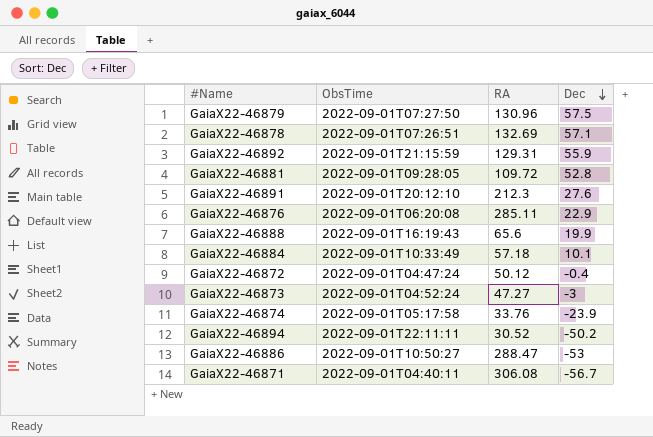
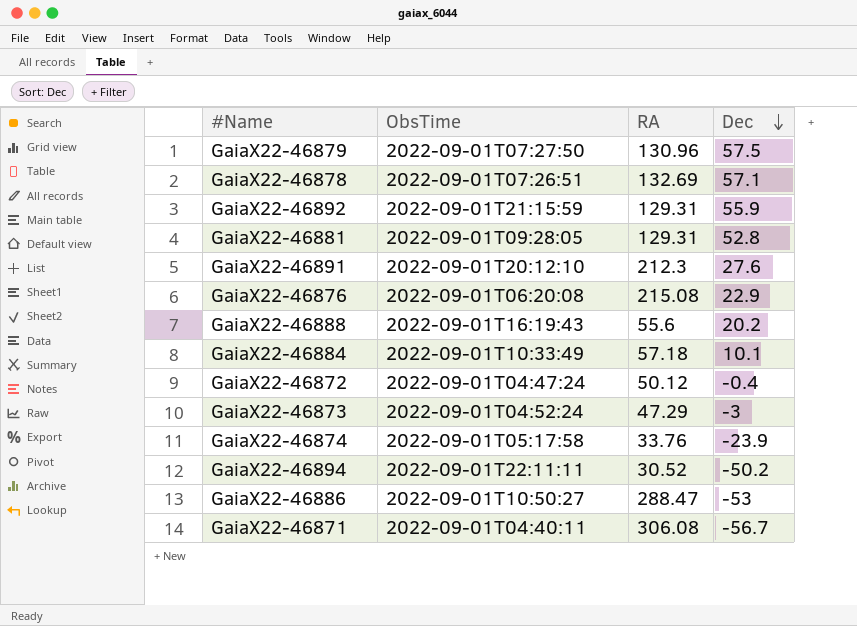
GaiaX22-46881 | RA: 109.72 -> 129.31
GaiaX22-46876 | RA: 285.11 -> 215.08
GaiaX22-46888 | RA: 65.6 -> 55.6
GaiaX22-46888 | Dec: 19.9 -> 20.2
GaiaX22-46873 | RA: 47.27 -> 47.29

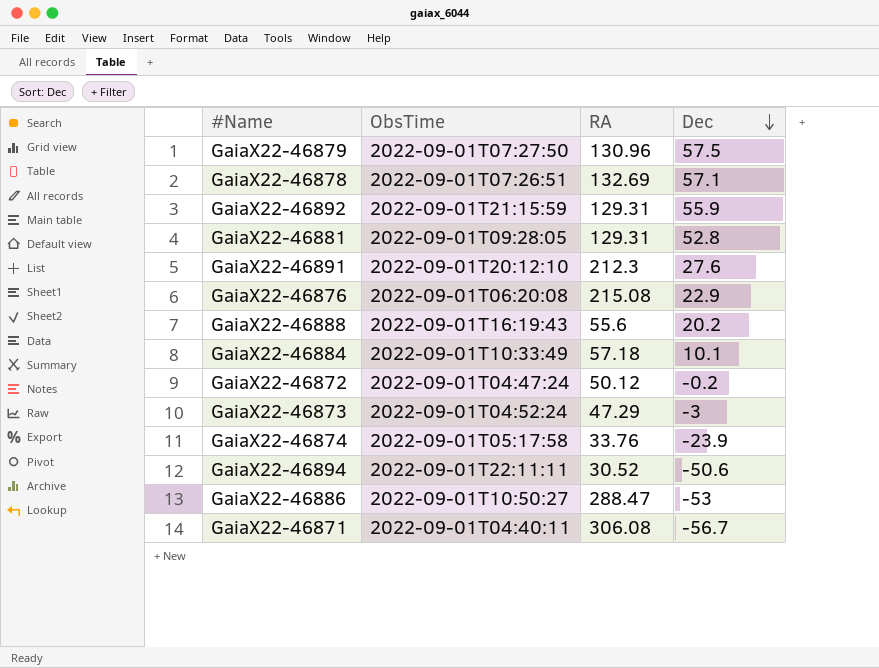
GaiaX22-46872 | Dec: -0.4 -> -0.2
GaiaX22-46894 | Dec: -50.2 -> -50.6

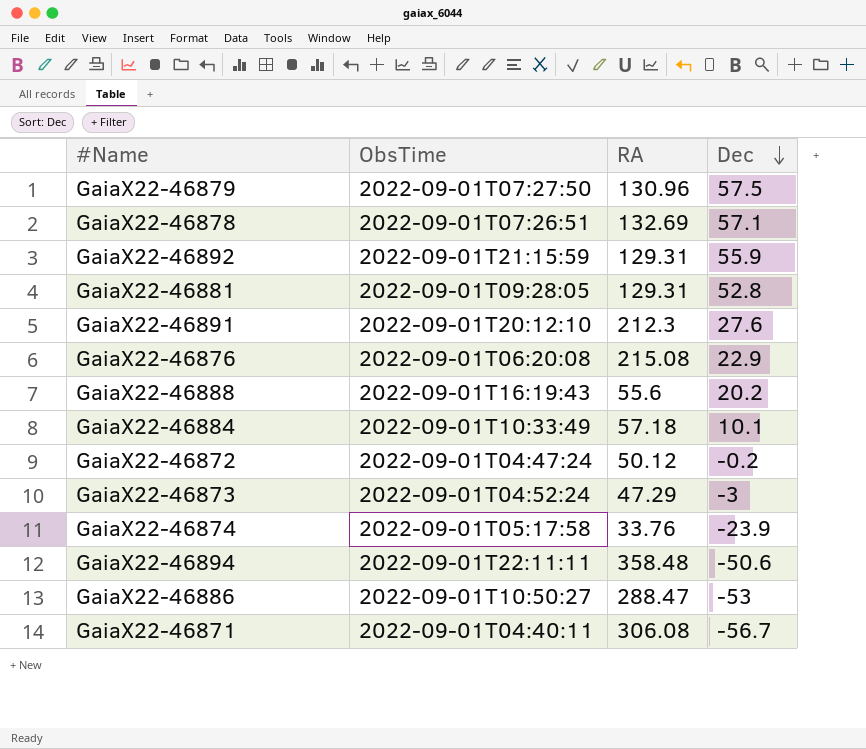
GaiaX22-46894 | RA: 30.52 -> 358.48

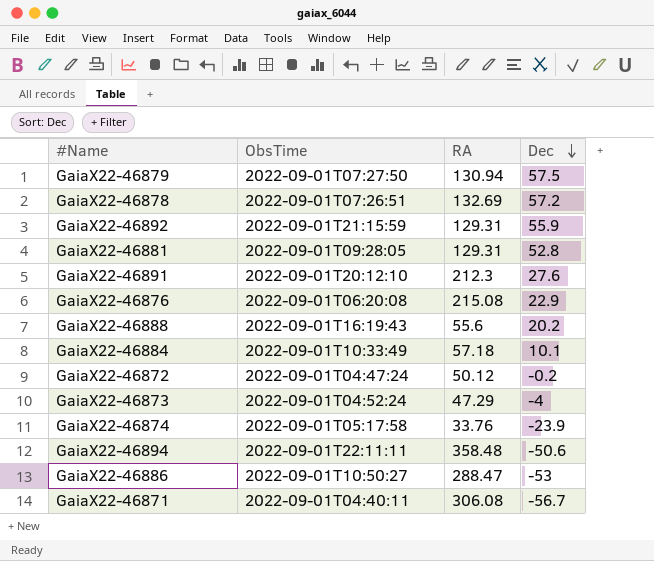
GaiaX22-46879 | RA: 130.96 -> 130.94
GaiaX22-46878 | Dec: 57.1 -> 57.2
GaiaX22-46873 | Dec: -3 -> -4

